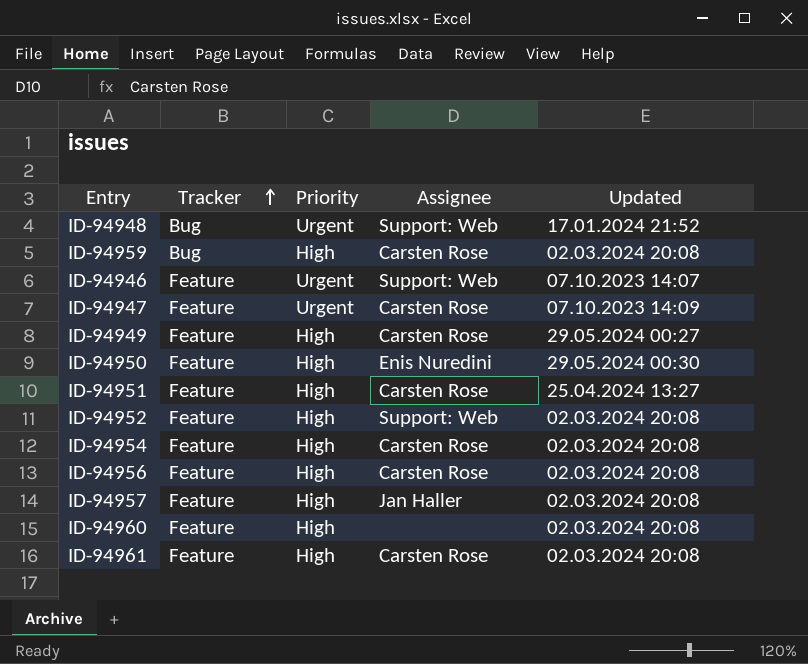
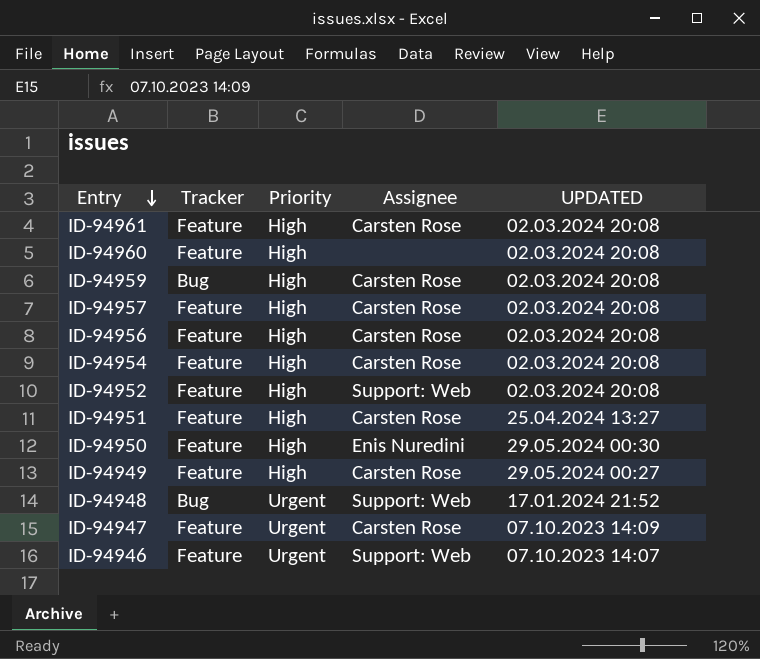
row order: Tracker ascending -> Entry descending
column name: Updated -> UPDATED
ID-94957 | Assignee: Jan Haller -> Carsten Rose

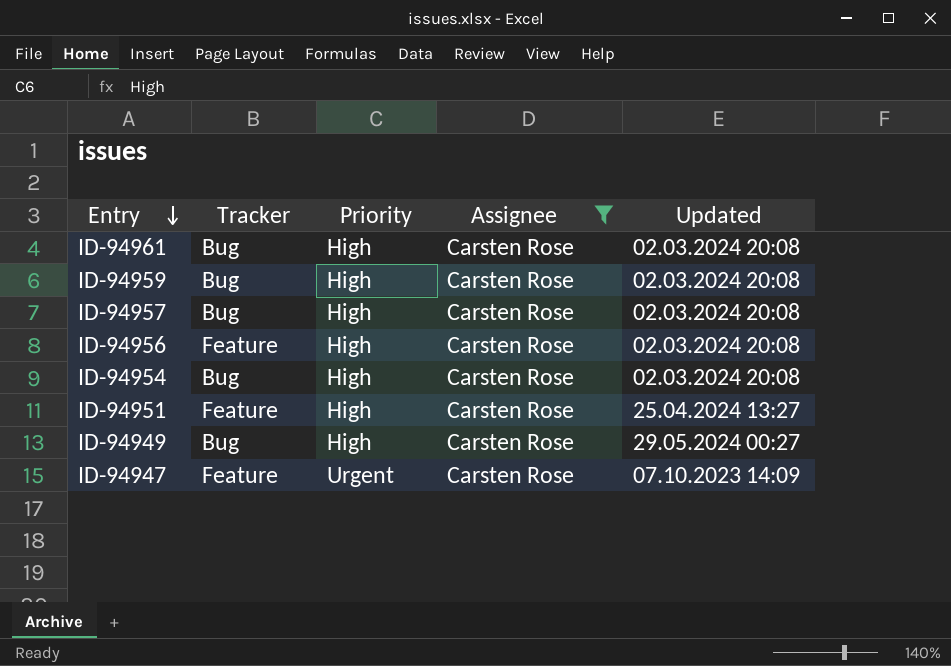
filter: none -> Assignee = Carsten Rose
column name: UPDATED -> Updated
ID-94961 | Tracker: Feature -> Bug
ID-94957 | Tracker: Feature -> Bug
ID-94954 | Tracker: Feature -> Bug
ID-94949 | Tracker: Feature -> Bug

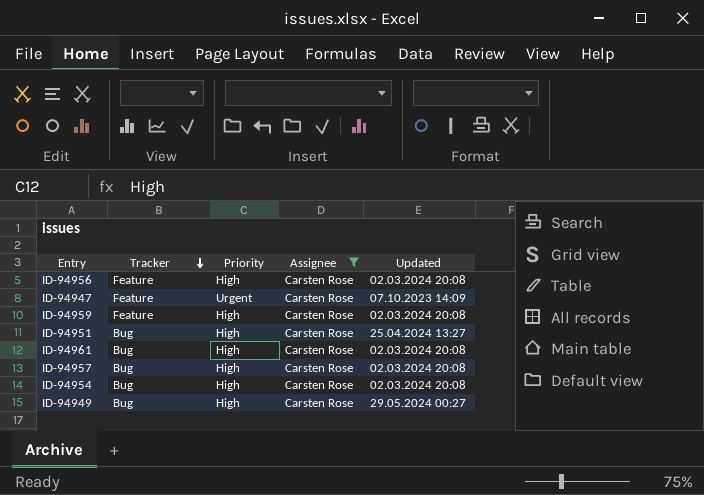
row order: Entry descending -> Tracker descending
ID-94959 | Tracker: Bug -> Feature
ID-94951 | Tracker: Feature -> Bug

